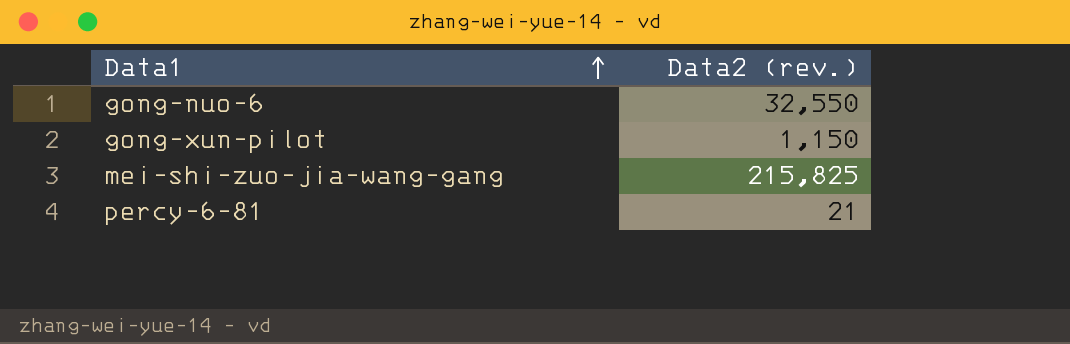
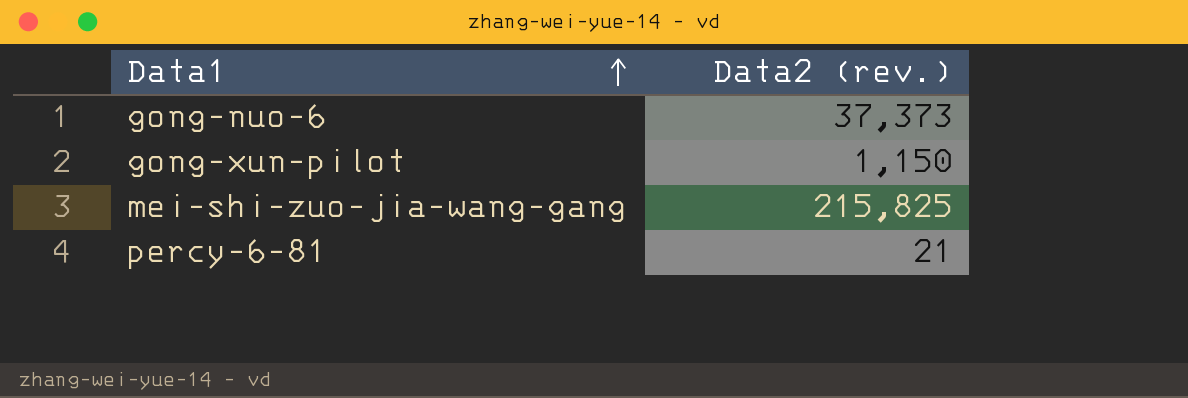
gong-nuo-6 | Data2 (rev.): 32,550 -> 37,373

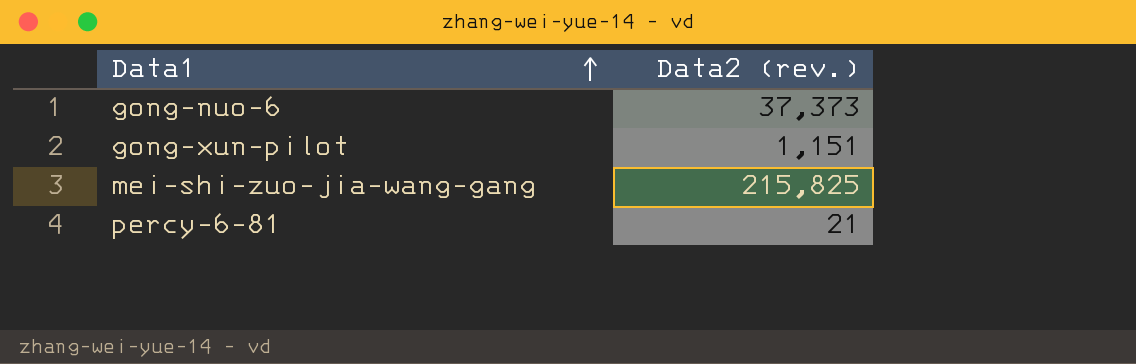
gong-xun-pilot | Data2 (rev.): 1,150 -> 1,151

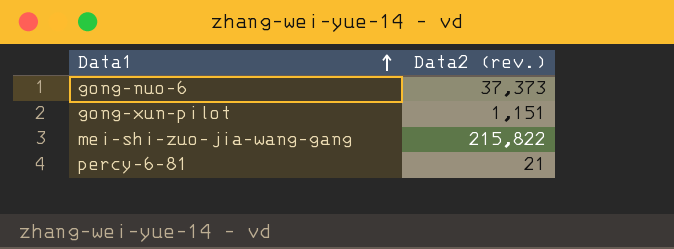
mei-shi-zuo-jia-wang-gang | Data2 (rev.): 215,825 -> 215,822

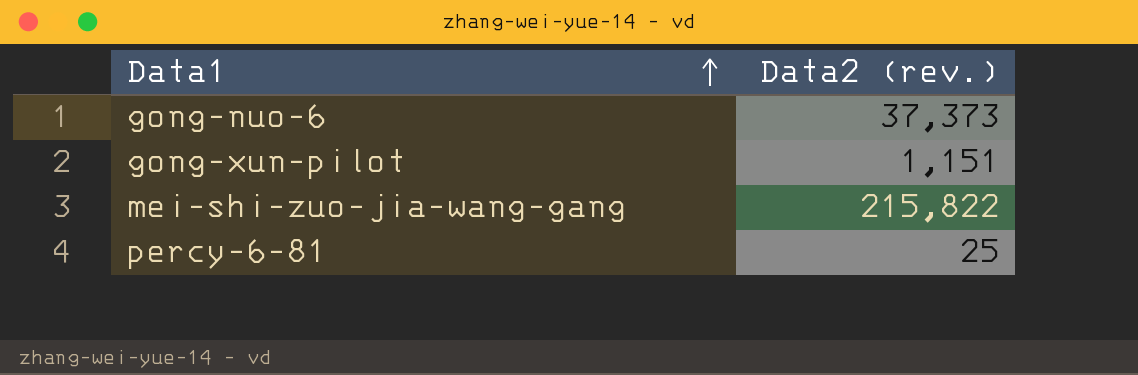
percy-6-81 | Data2 (rev.): 21 -> 25

